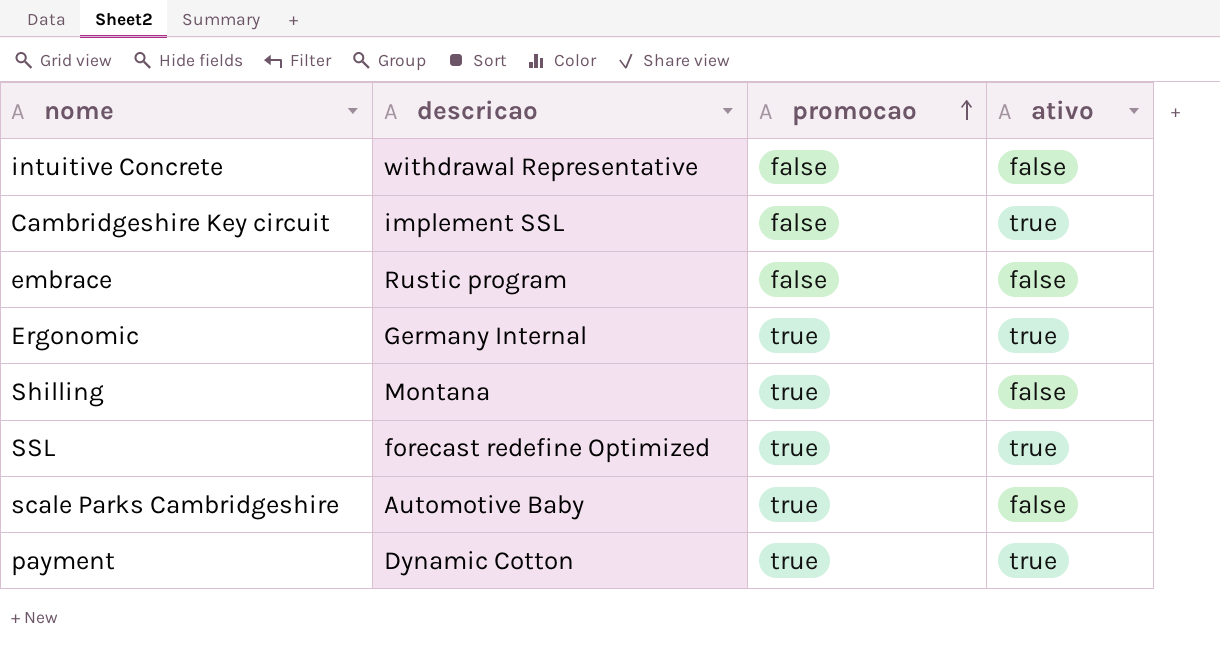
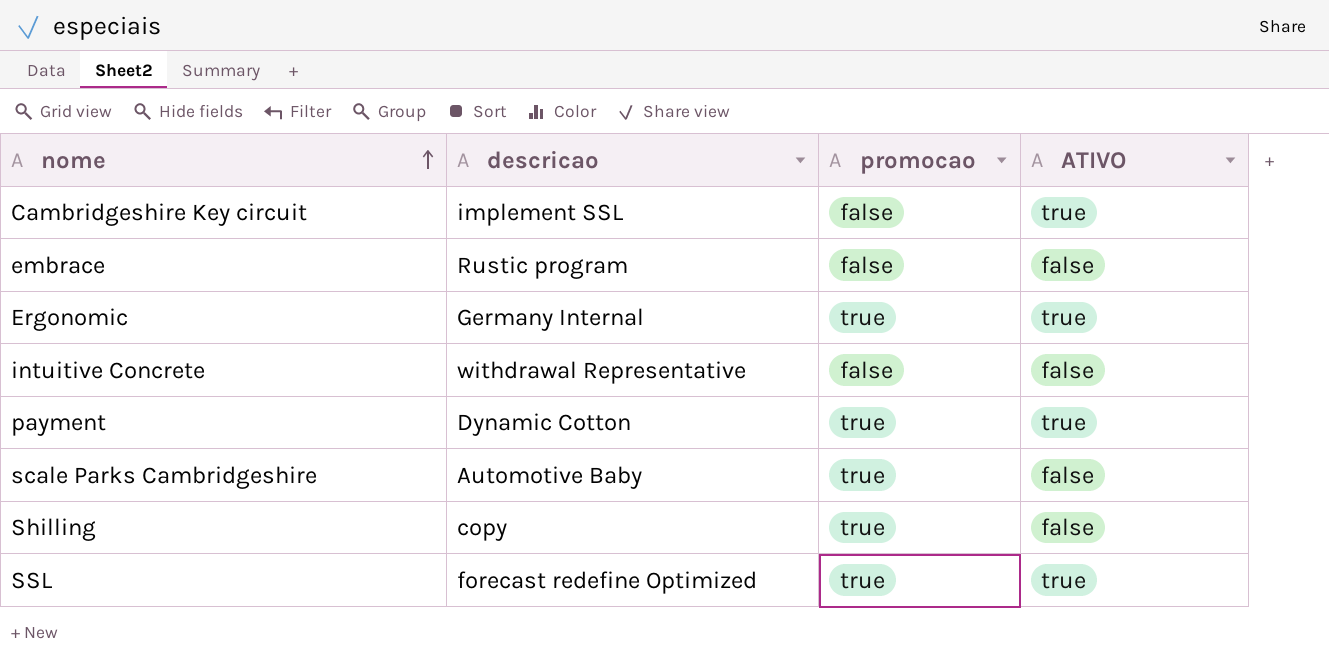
row order: promocao ascending -> nome ascending
column name: ativo -> ATIVO
Shilling | descricao: Montana -> copy

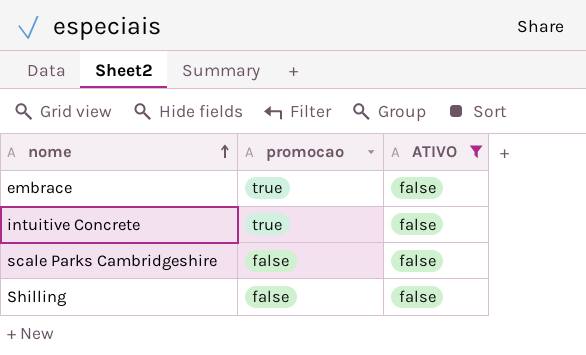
filter: none -> ATIVO = false
column descricao | position: 2 -> none
embrace | promocao: false -> true
intuitive Concrete | promocao: false -> true
scale Parks Cambridgeshire | promocao: true -> false
Shilling | promocao: true -> false

